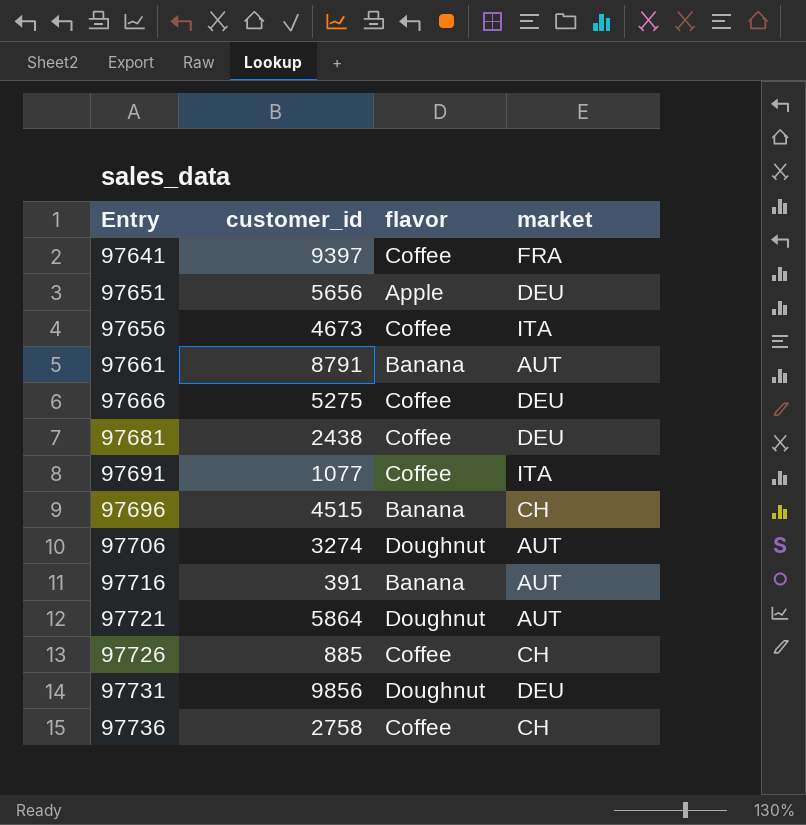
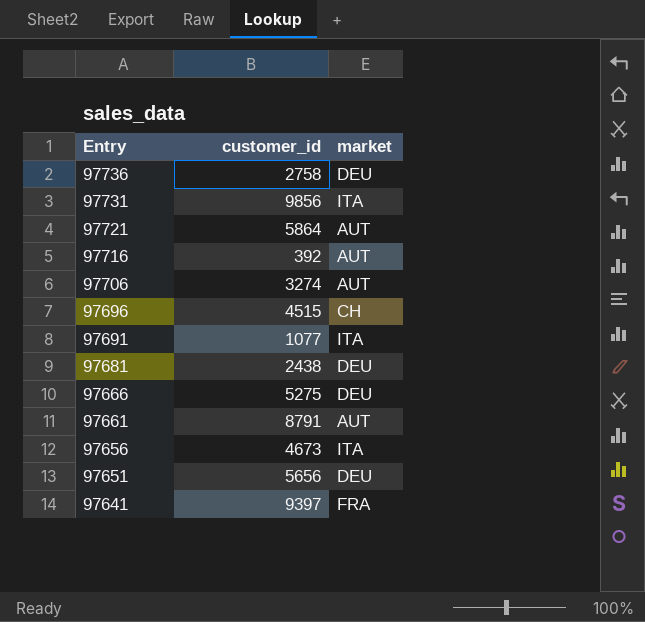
row order: Entry ascending -> Entry descending
column flavor | position: 3 -> none
row 97726: 885 | Coffee | CH -> none
97736 | market: CH -> DEU
97731 | market: DEU -> ITA
97716 | customer_id: 391 -> 392

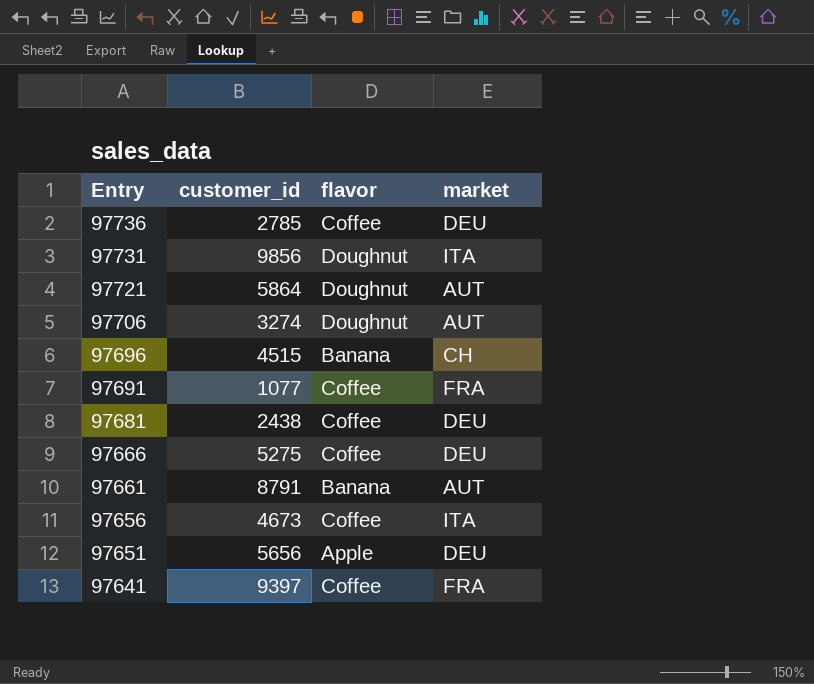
column flavor | position: none -> 3
row 97716: 392 | AUT -> none
97736 | customer_id: 2758 -> 2785
97691 | market: ITA -> FRA

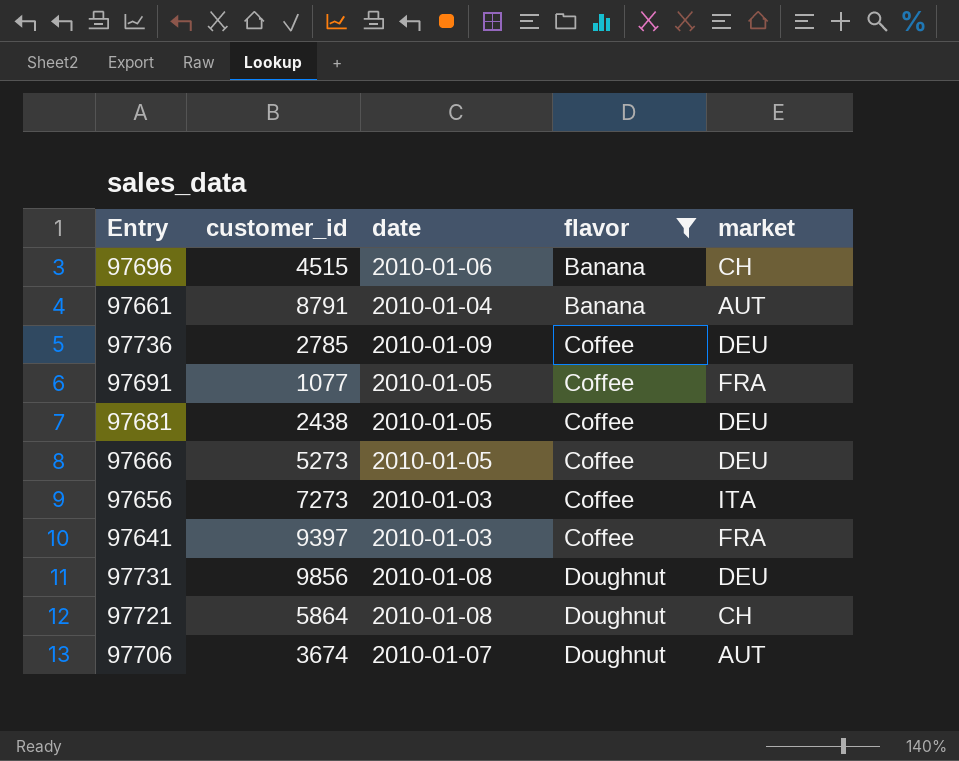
filter: none -> flavor != Apple
row order: Entry descending -> flavor ascending
column date | position: none -> 3
97666 | customer_id: 5275 -> 5273
97656 | customer_id: 4673 -> 7273
97731 | market: ITA -> DEU
97721 | market: AUT -> CH
97706 | customer_id: 3274 -> 3674

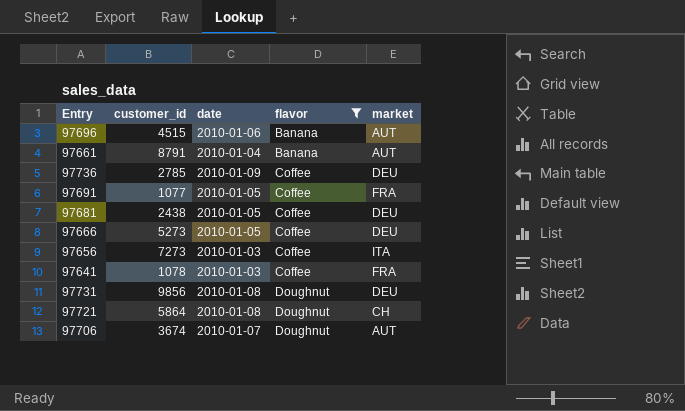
97696 | market: CH -> AUT
97641 | customer_id: 9397 -> 1078

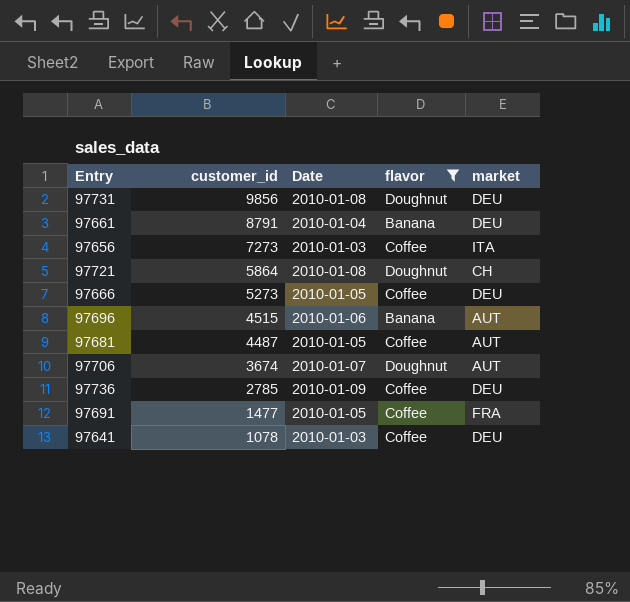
row order: flavor ascending -> customer_id descending
column name: date -> Date
97661 | market: AUT -> DEU
97681 | customer_id: 2438 -> 4487
97681 | market: DEU -> AUT
97691 | customer_id: 1077 -> 1477
97641 | market: FRA -> DEU

